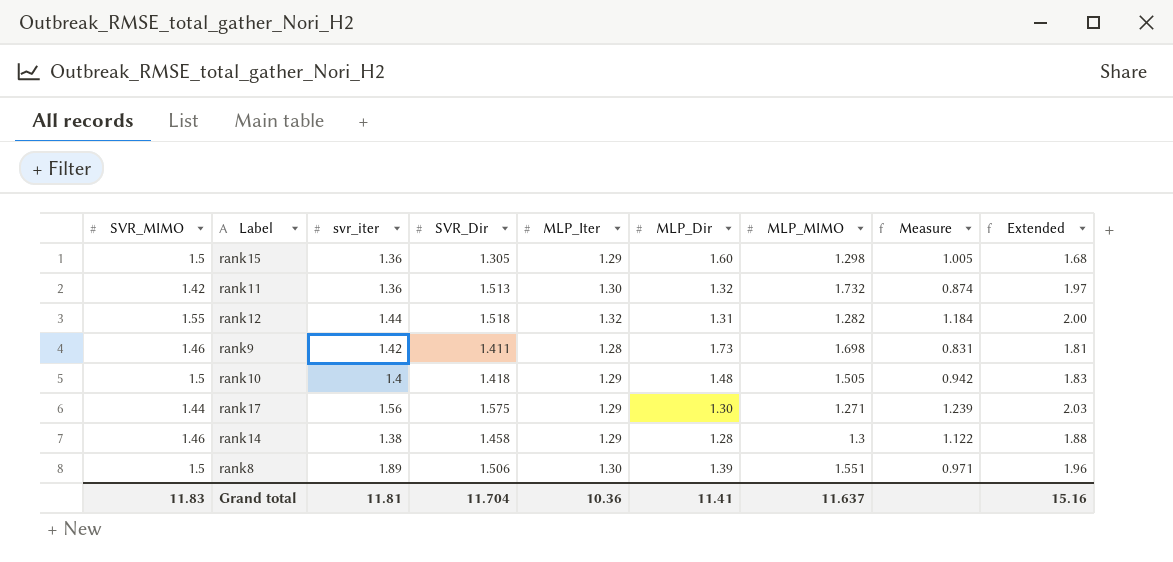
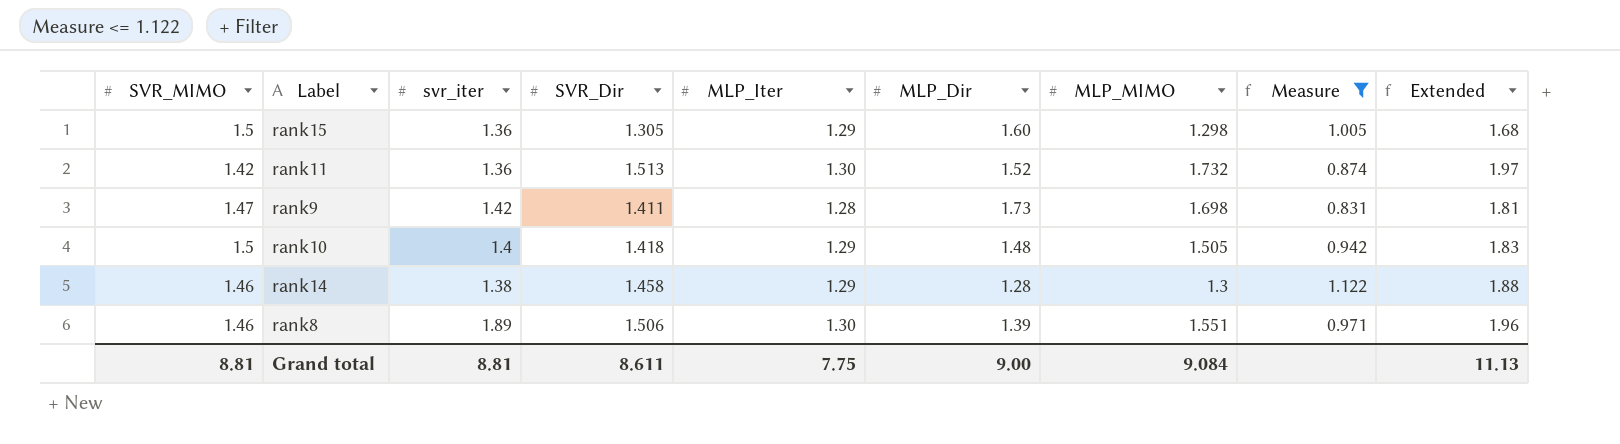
filter: none -> Measure <= 1.122
rank11 | MLP_Dir: 1.32 -> 1.52
rank9 | SVR_MIMO: 1.46 -> 1.47
rank8 | SVR_MIMO: 1.5 -> 1.46
Grand total | SVR_MIMO: 11.83 -> 8.81
Grand total | svr_iter: 11.81 -> 8.81
Grand total | SVR_Dir: 11.704 -> 8.611
Grand total | MLP_Iter: 10.36 -> 7.75
Grand total | MLP_Dir: 11.41 -> 9.00
Grand total | MLP_MIMO: 11.637 -> 9.084
Grand total | Extended: 15.16 -> 11.13

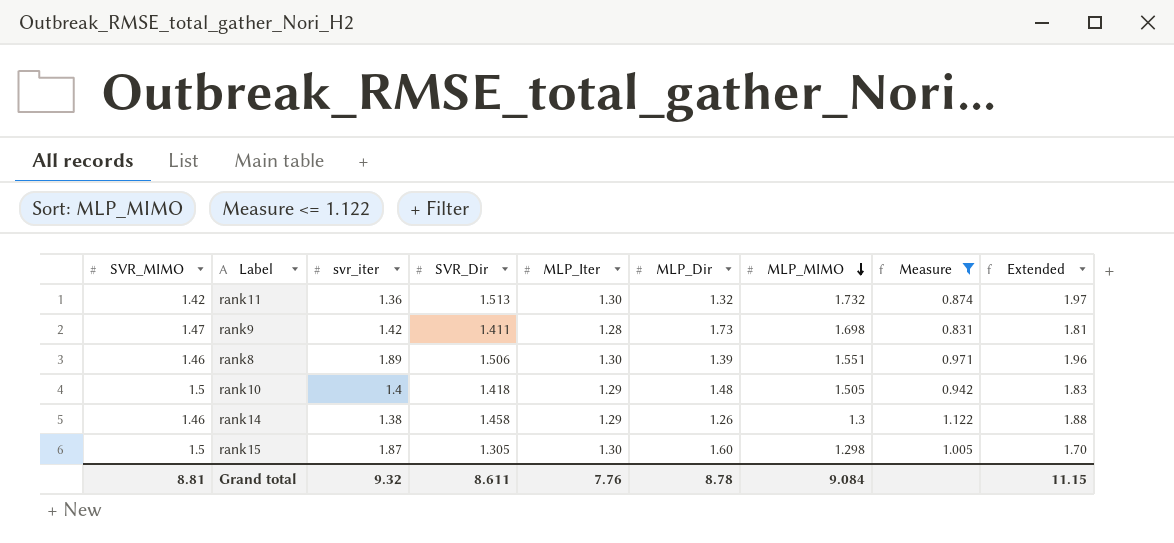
row order: none -> MLP_MIMO descending
rank11 | MLP_Dir: 1.52 -> 1.32
rank14 | MLP_Dir: 1.28 -> 1.26
rank15 | svr_iter: 1.36 -> 1.87
rank15 | MLP_Iter: 1.29 -> 1.30
rank15 | Extended: 1.68 -> 1.70
Grand total | svr_iter: 8.81 -> 9.32
Grand total | MLP_Iter: 7.75 -> 7.76
Grand total | MLP_Dir: 9.00 -> 8.78
Grand total | Extended: 11.13 -> 11.15

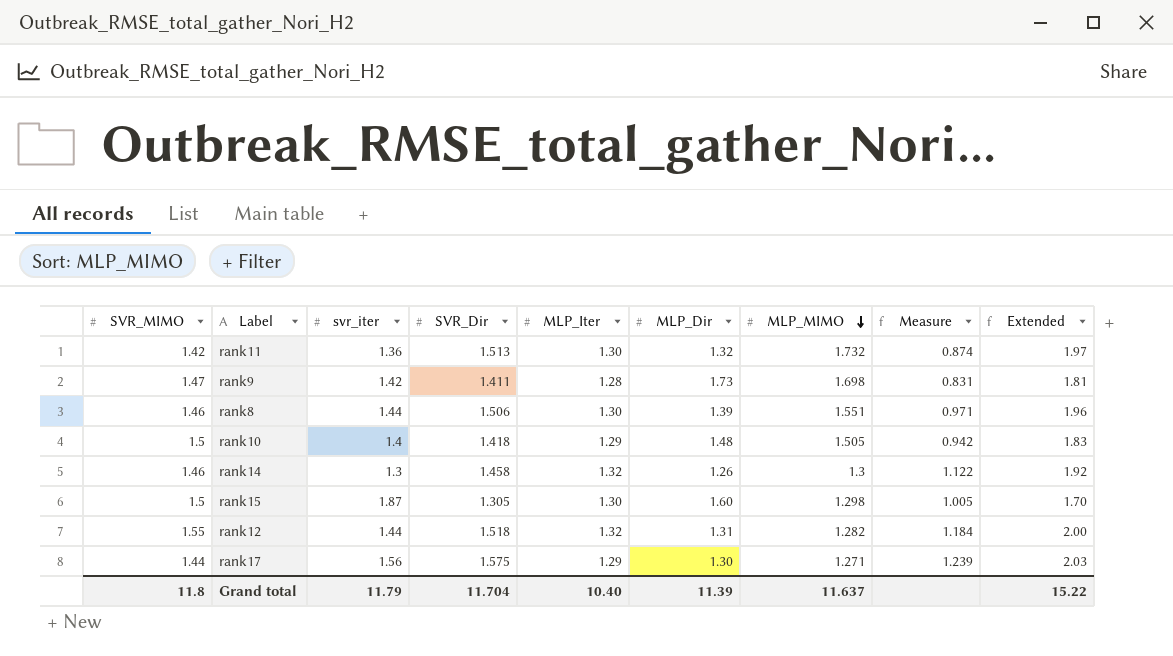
filter: Measure <= 1.122 -> none
rank8 | svr_iter: 1.89 -> 1.44
rank14 | svr_iter: 1.38 -> 1.3
rank14 | MLP_Iter: 1.29 -> 1.32
rank14 | Extended: 1.88 -> 1.92
Grand total | SVR_MIMO: 8.81 -> 11.8
Grand total | svr_iter: 9.32 -> 11.79
Grand total | SVR_Dir: 8.611 -> 11.704
Grand total | MLP_Iter: 7.76 -> 10.40
Grand total | MLP_Dir: 8.78 -> 11.39
Grand total | MLP_MIMO: 9.084 -> 11.637
Grand total | Extended: 11.15 -> 15.22

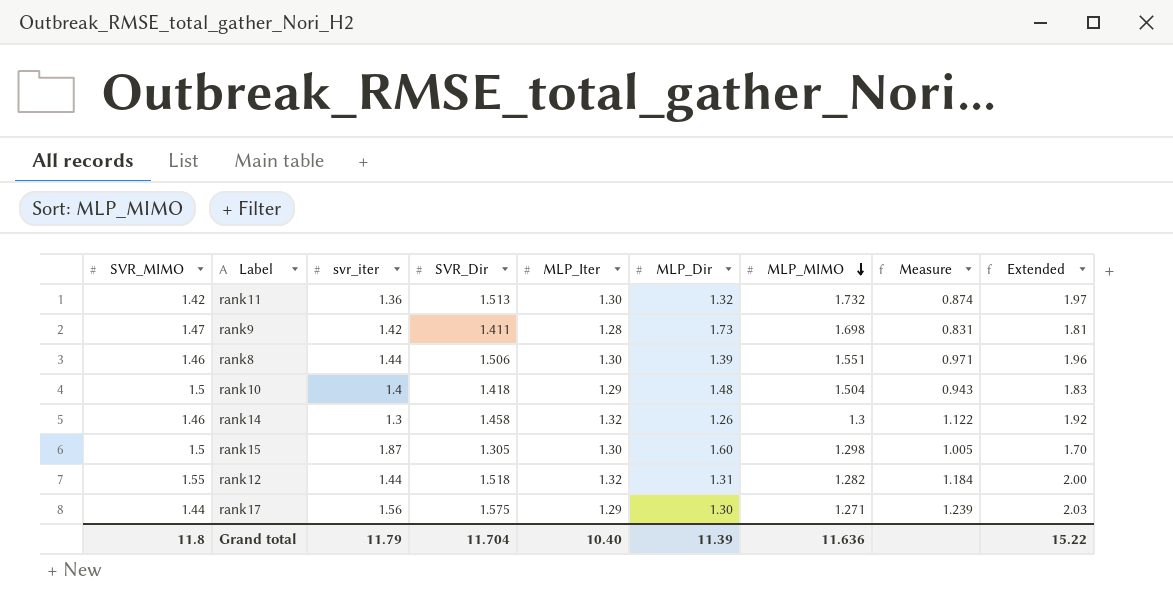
rank10 | MLP_MIMO: 1.505 -> 1.504
rank10 | Measure: 0.942 -> 0.943
Grand total | MLP_MIMO: 11.637 -> 11.636

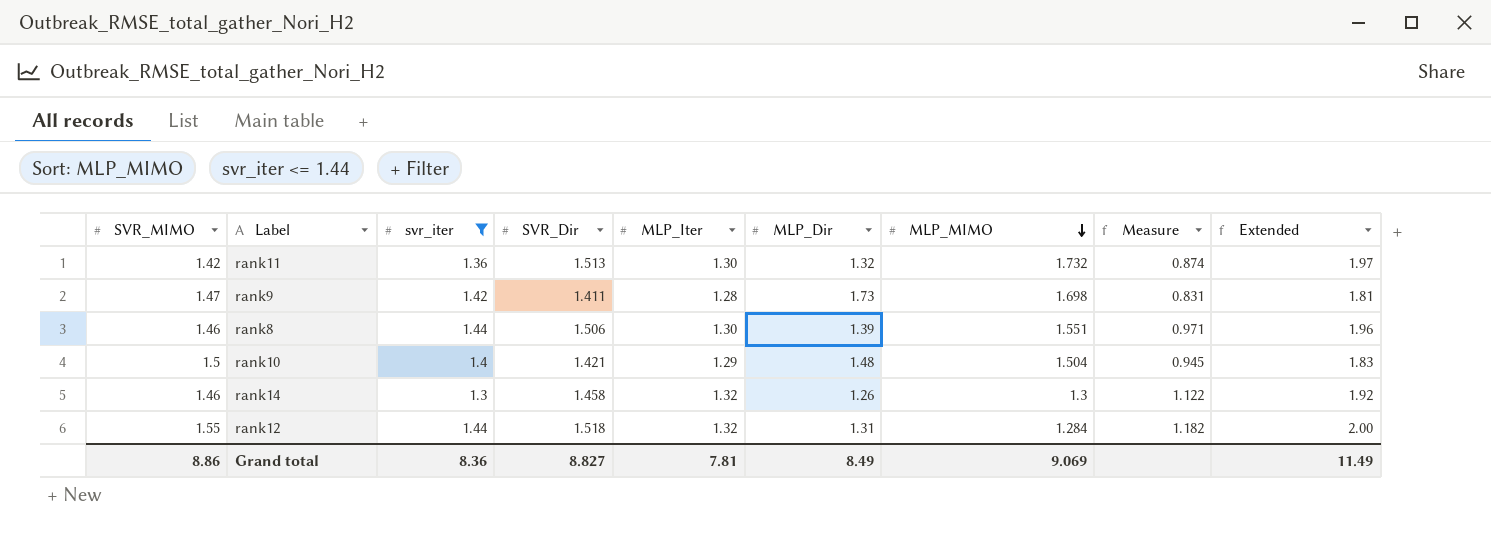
filter: none -> svr_iter <= 1.44
rank10 | SVR_Dir: 1.418 -> 1.421
rank10 | Measure: 0.943 -> 0.945
rank12 | MLP_MIMO: 1.282 -> 1.284
rank12 | Measure: 1.184 -> 1.182
Grand total | SVR_MIMO: 11.8 -> 8.86
Grand total | svr_iter: 11.79 -> 8.36
Grand total | SVR_Dir: 11.704 -> 8.827
Grand total | MLP_Iter: 10.40 -> 7.81
Grand total | MLP_Dir: 11.39 -> 8.49
Grand total | MLP_MIMO: 11.636 -> 9.069
Grand total | Extended: 15.22 -> 11.49

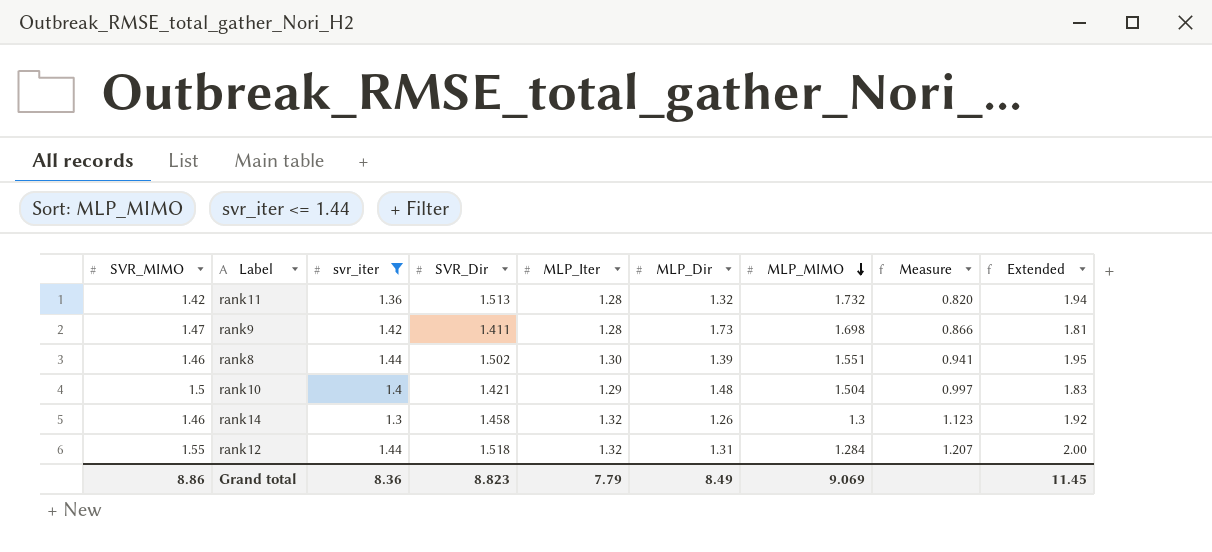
column Measure | formula: [SVR_Dir] / [MLP_MIMO] -> [SVR_MIMO] / [MLP_MIMO]
rank11 | MLP_Iter: 1.30 -> 1.28
rank11 | Extended: 1.97 -> 1.94
rank8 | SVR_Dir: 1.506 -> 1.502
rank8 | Extended: 1.96 -> 1.95
Grand total | SVR_Dir: 8.827 -> 8.823
Grand total | MLP_Iter: 7.81 -> 7.79
Grand total | Extended: 11.49 -> 11.45

